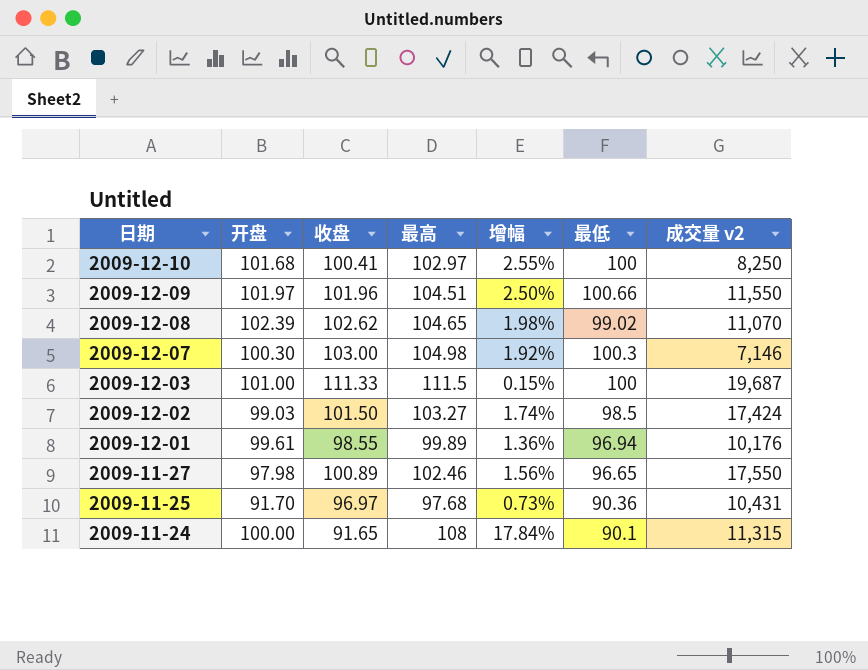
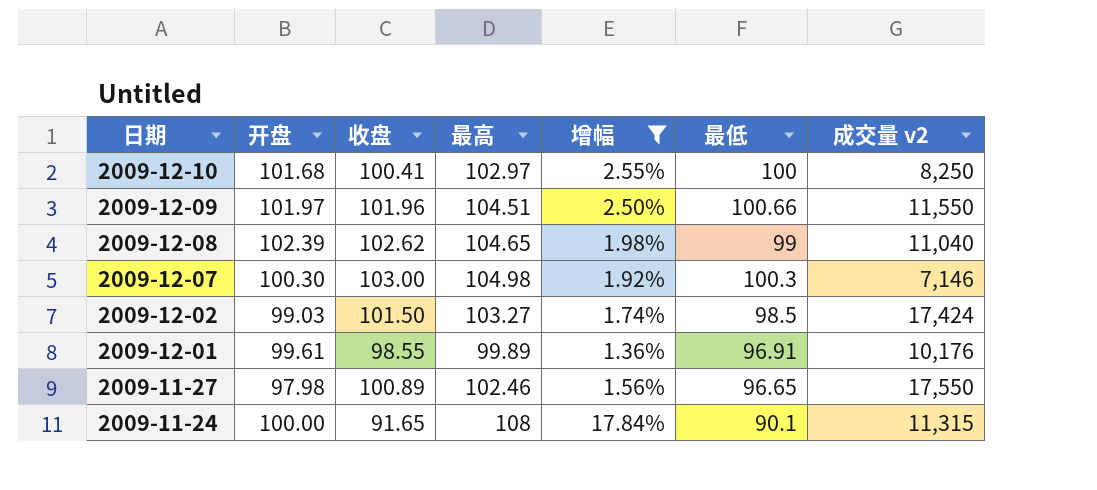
filter: none -> 增幅 >= 1.36%
2009-12-08 | 最低: 99.02 -> 99
2009-12-08 | 成交量 v2: 11,070 -> 11,040
2009-12-01 | 最低: 96.94 -> 96.91

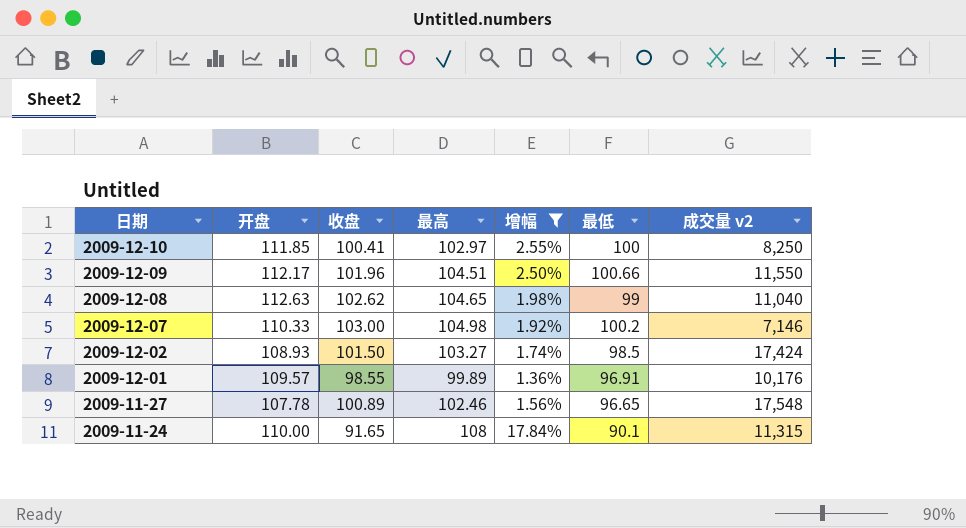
2009-12-10 | 开盘: 101.68 -> 111.85
2009-12-09 | 开盘: 101.97 -> 112.17
2009-12-08 | 开盘: 102.39 -> 112.63
2009-12-07 | 开盘: 100.30 -> 110.33
2009-12-07 | 最低: 100.3 -> 100.2
2009-12-02 | 开盘: 99.03 -> 108.93
2009-12-01 | 开盘: 99.61 -> 109.57
2009-11-27 | 开盘: 97.98 -> 107.78
2009-11-27 | 成交量 v2: 17,550 -> 17,548
2009-11-24 | 开盘: 100.00 -> 110.00

